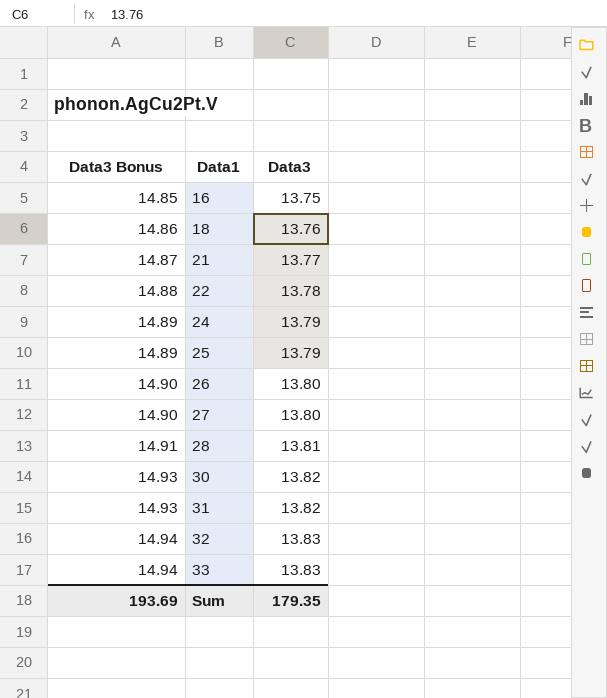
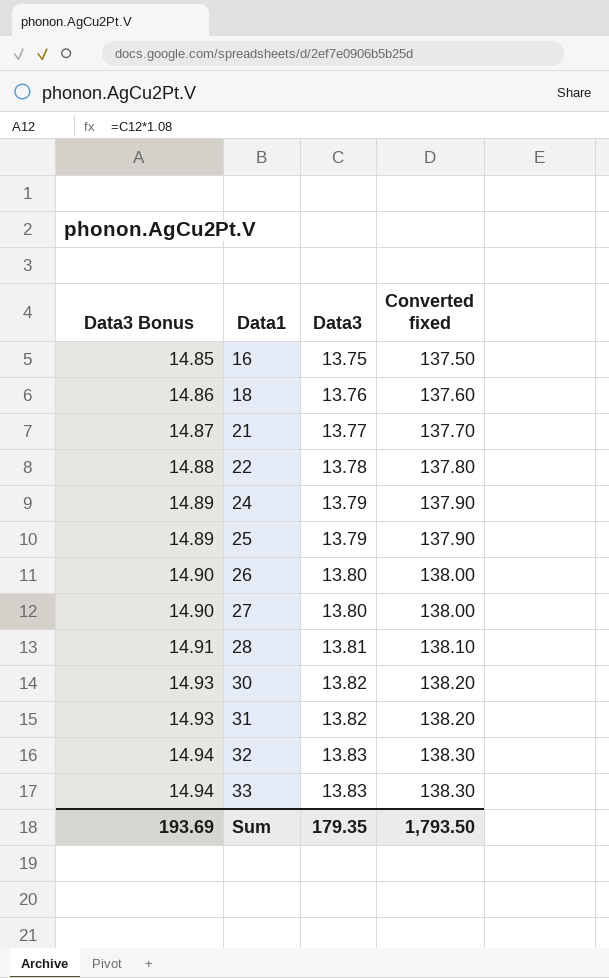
column Converted fixed | formula: none -> [Data3] * 10

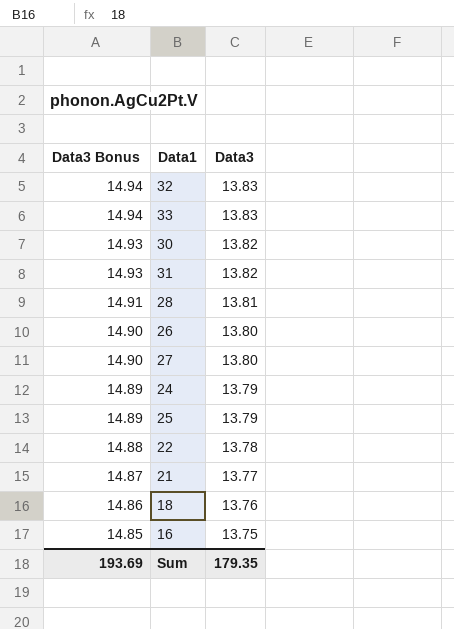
row order: Data3 Bonus ascending -> Data3 Bonus descending
column Converted fixed | formula: [Data3] * 10 -> none

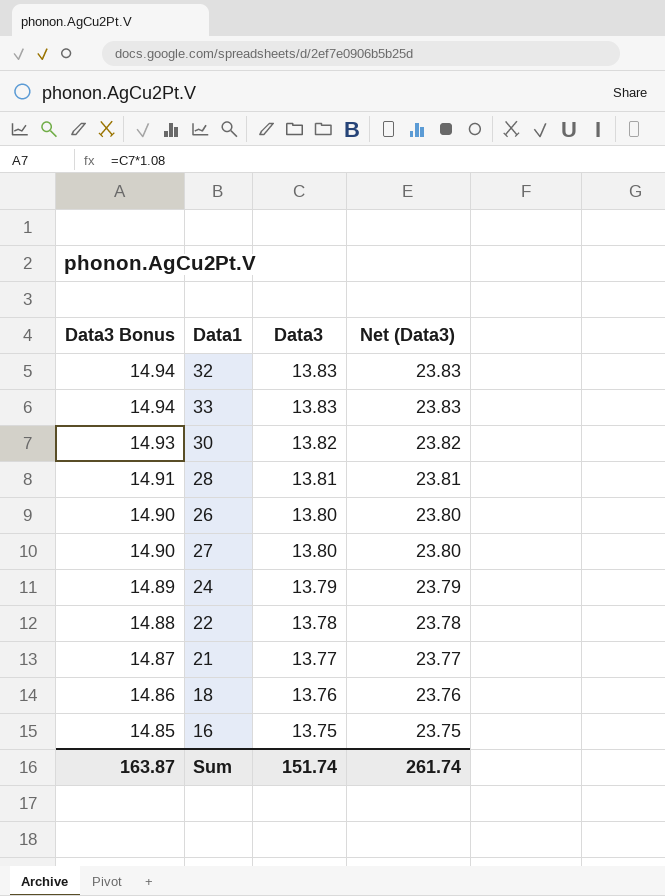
column Net (Data3) | formula: none -> [Data3] + 10
row 31: 14.93 | 13.82 -> none
row 25: 14.89 | 13.79 -> none
Sum | Data3 Bonus: 193.69 -> 163.87
Sum | Data3: 179.35 -> 151.74

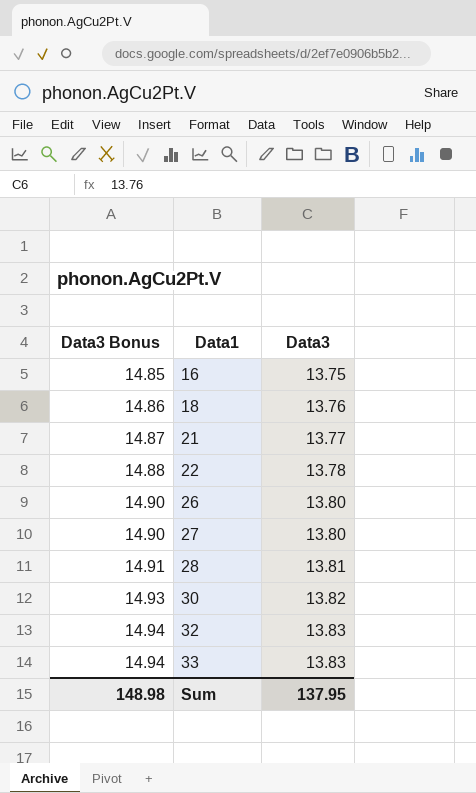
row order: Data3 Bonus descending -> Data3 Bonus ascending
column Net (Data3) | formula: [Data3] + 10 -> none
row 24: 14.89 | 13.79 | 23.79 -> none
Sum | Data3 Bonus: 163.87 -> 148.98
Sum | Data3: 151.74 -> 137.95

